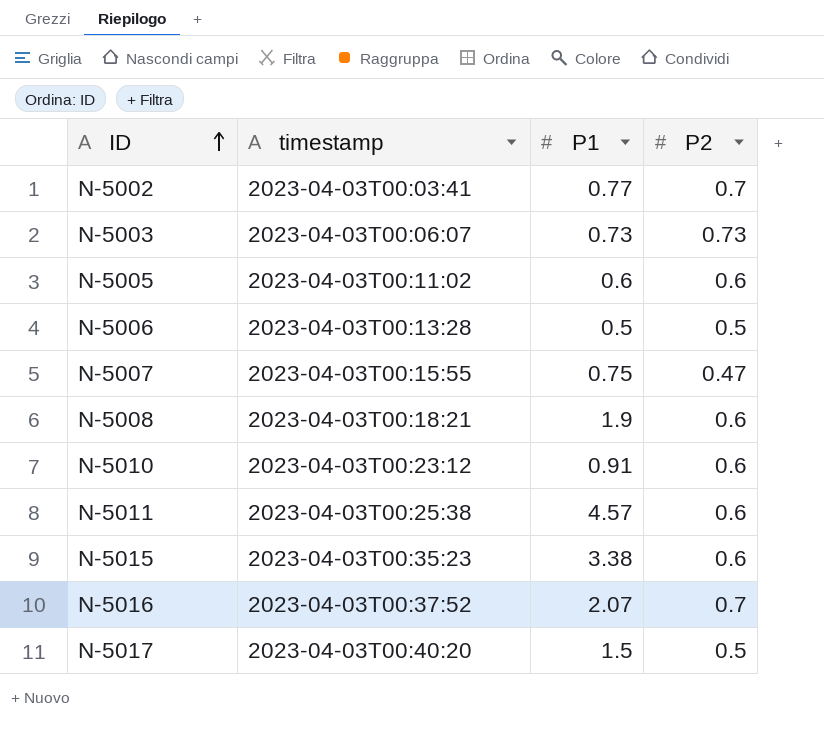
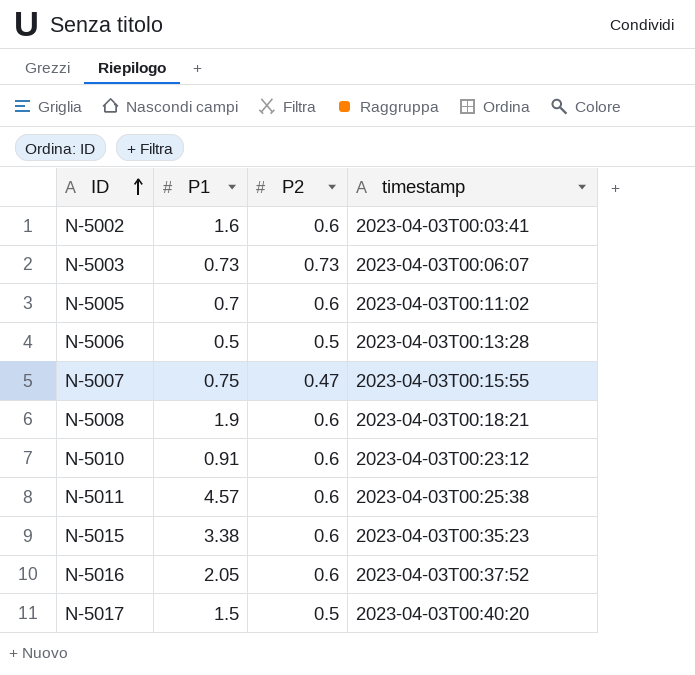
column timestamp | position: 2 -> 4
N-5002 | P1: 0.77 -> 1.6
N-5002 | P2: 0.7 -> 0.6
N-5005 | P1: 0.6 -> 0.7
N-5016 | P1: 2.07 -> 2.05
N-5016 | P2: 0.7 -> 0.6

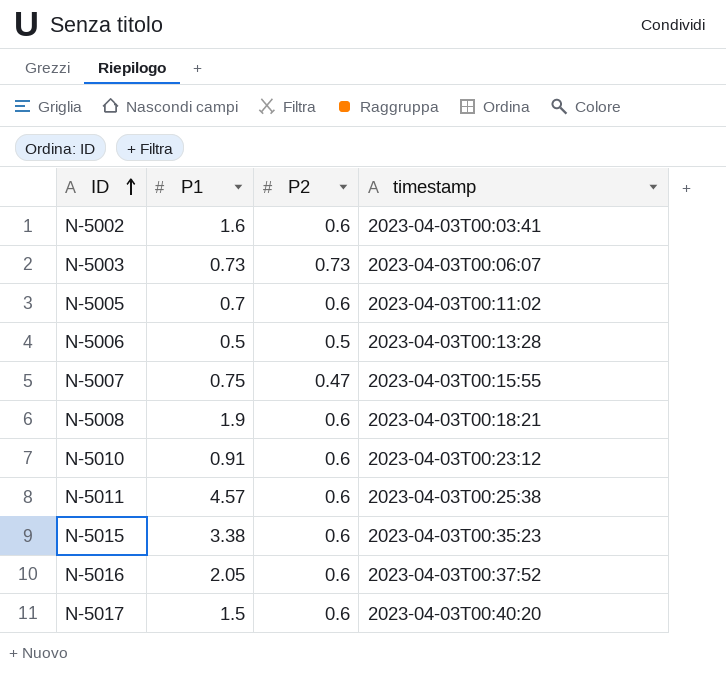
N-5017 | P2: 0.5 -> 0.6

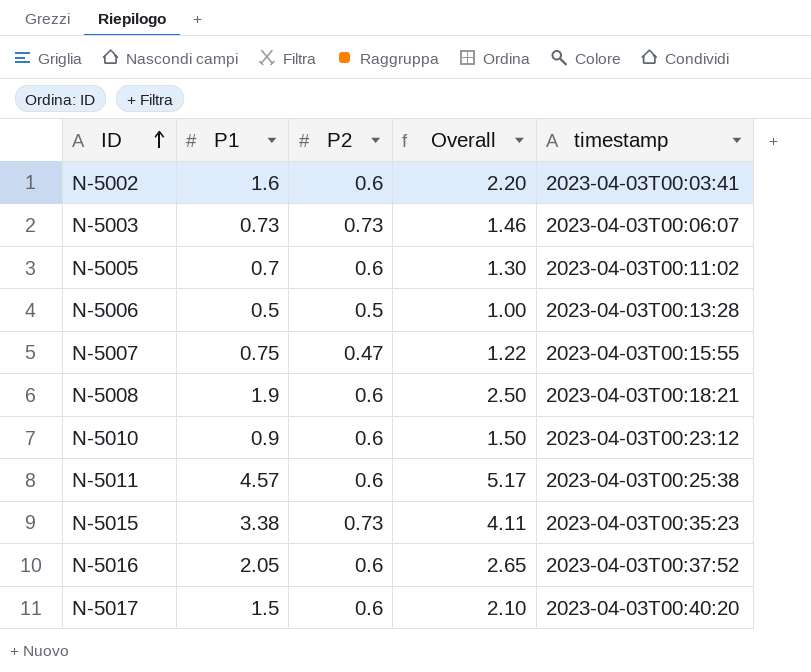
column Overall | formula: none -> [P1] + [P2]
N-5010 | P1: 0.91 -> 0.9
N-5015 | P2: 0.6 -> 0.73

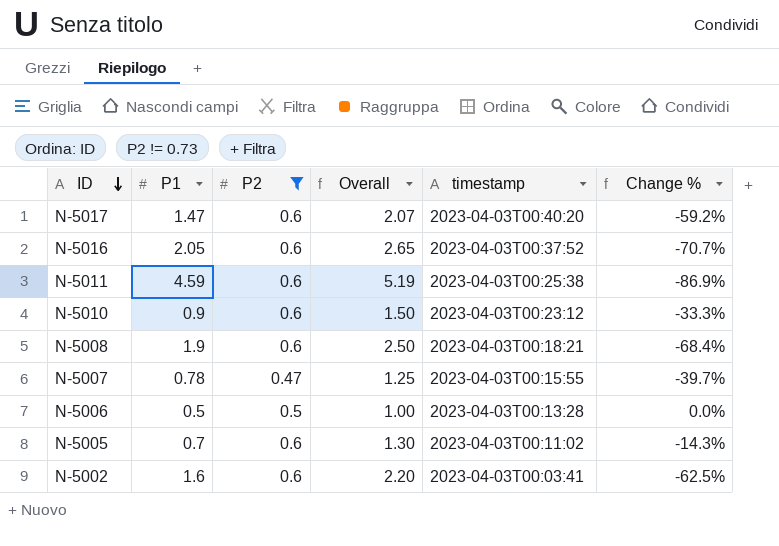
filter: none -> P2 != 0.73
row order: ID ascending -> ID descending
column Change % | formula: none -> ([P2] - [P1]) / [P1]
N-5017 | P1: 1.5 -> 1.47
N-5017 | Overall: 2.10 -> 2.07
N-5011 | P1: 4.57 -> 4.59
N-5011 | Overall: 5.17 -> 5.19
N-5007 | P1: 0.75 -> 0.78
N-5007 | Overall: 1.22 -> 1.25

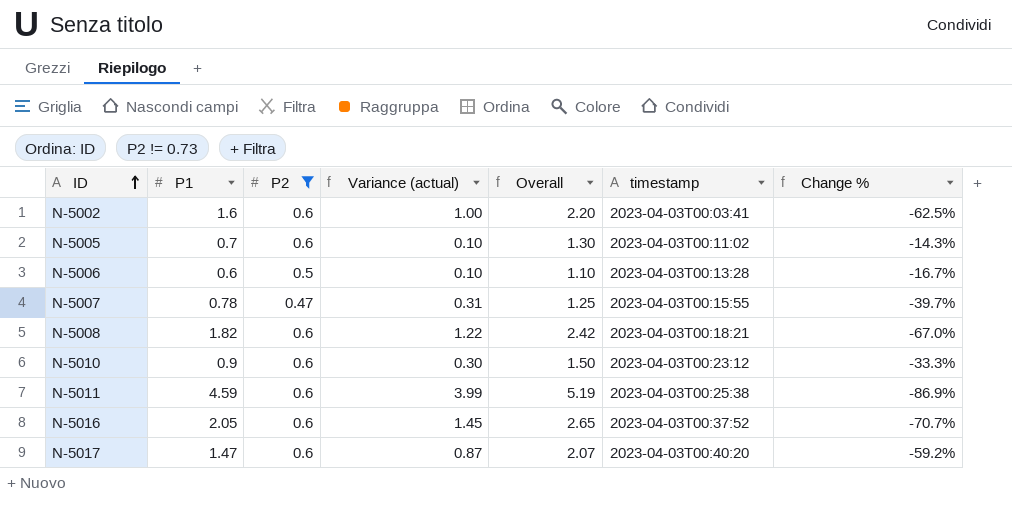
row order: ID descending -> ID ascending
column Variance (actual) | formula: none -> [P1] - [P2]
N-5006 | P1: 0.5 -> 0.6
N-5006 | Overall: 1.00 -> 1.10
N-5006 | Change %: 0.0% -> -16.7%
N-5008 | P1: 1.9 -> 1.82
N-5008 | Overall: 2.50 -> 2.42
N-5008 | Change %: -68.4% -> -67.0%

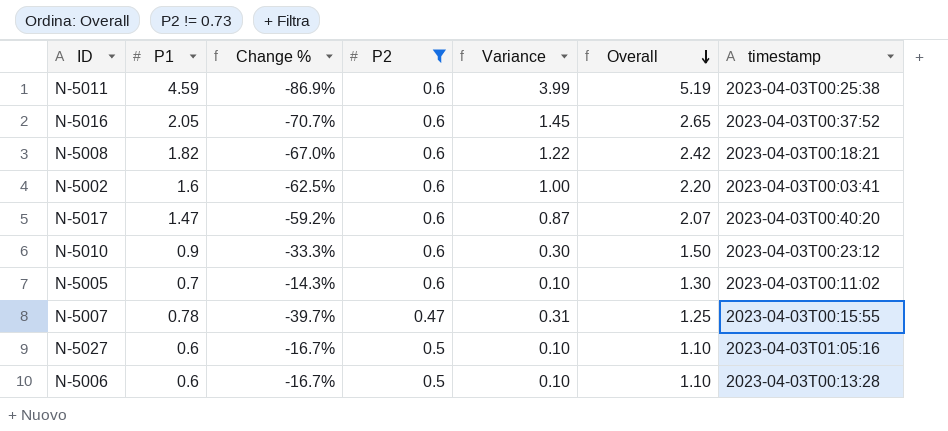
row order: ID ascending -> Overall descending
column Change % | position: 7 -> 3
column name: Variance (actual) -> Variance
row N-5027: none -> 0.6 | -16.7% | 0.5 | 0.10 | 1.10 | 2023-04-03T01:05:16

